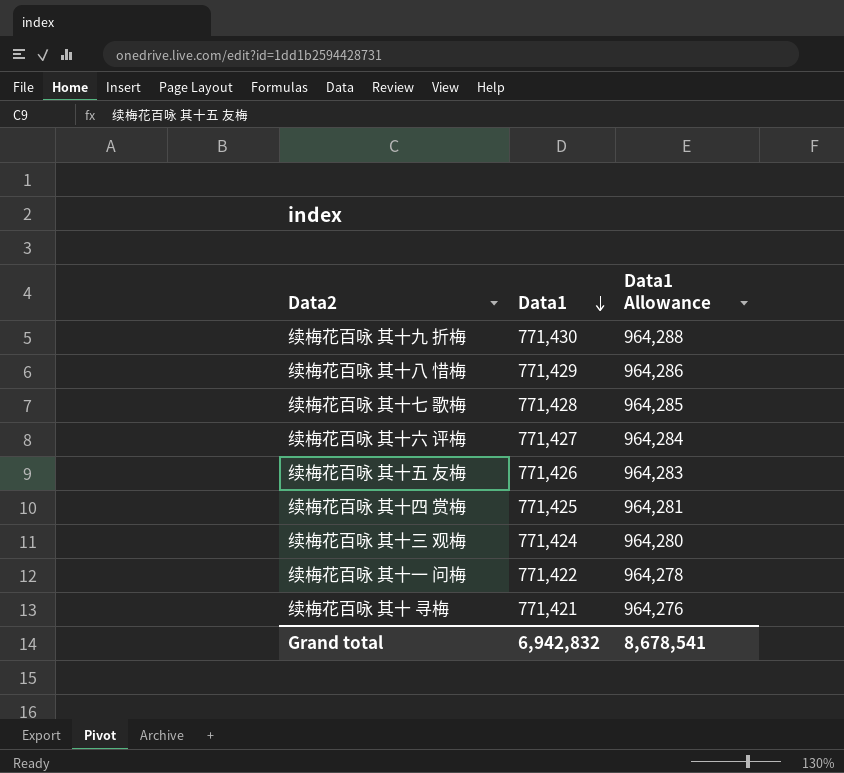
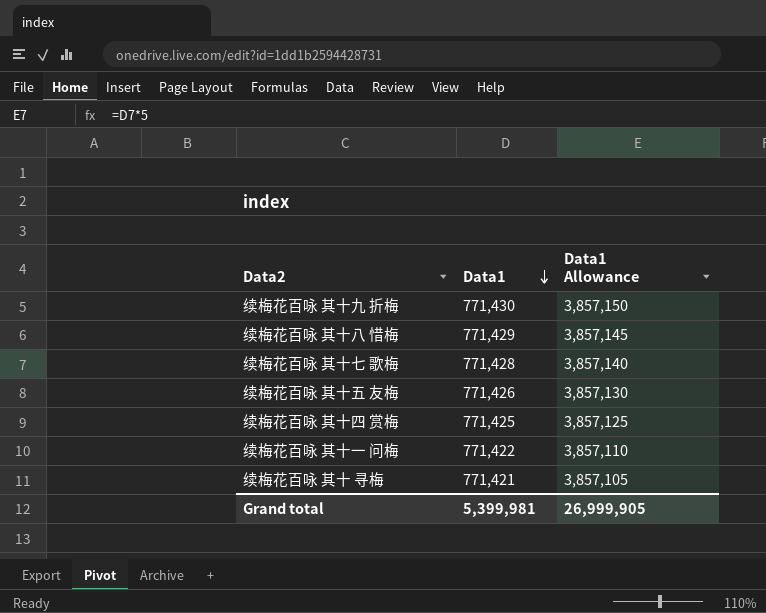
column Data1 Allowance | formula: [Data1] * 1.25 -> [Data1] * 5
row 续梅花百咏 其十六 评梅: 771,427 | 964,284 -> none
row 续梅花百咏 其十三 观梅: 771,424 | 964,280 -> none
Grand total | Data1: 6,942,832 -> 5,399,981
Grand total | Data1 Allowance: 8,678,541 -> 26,999,905

